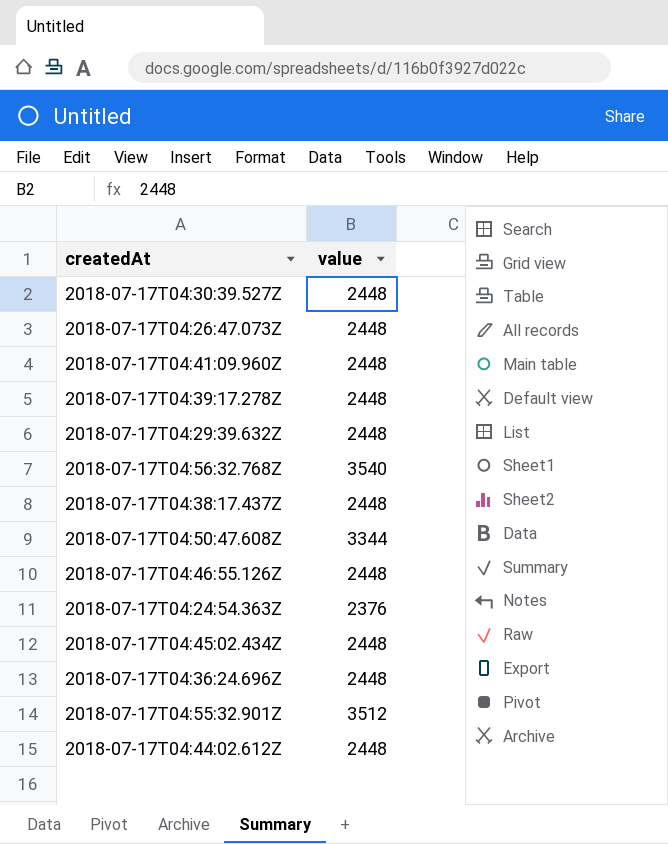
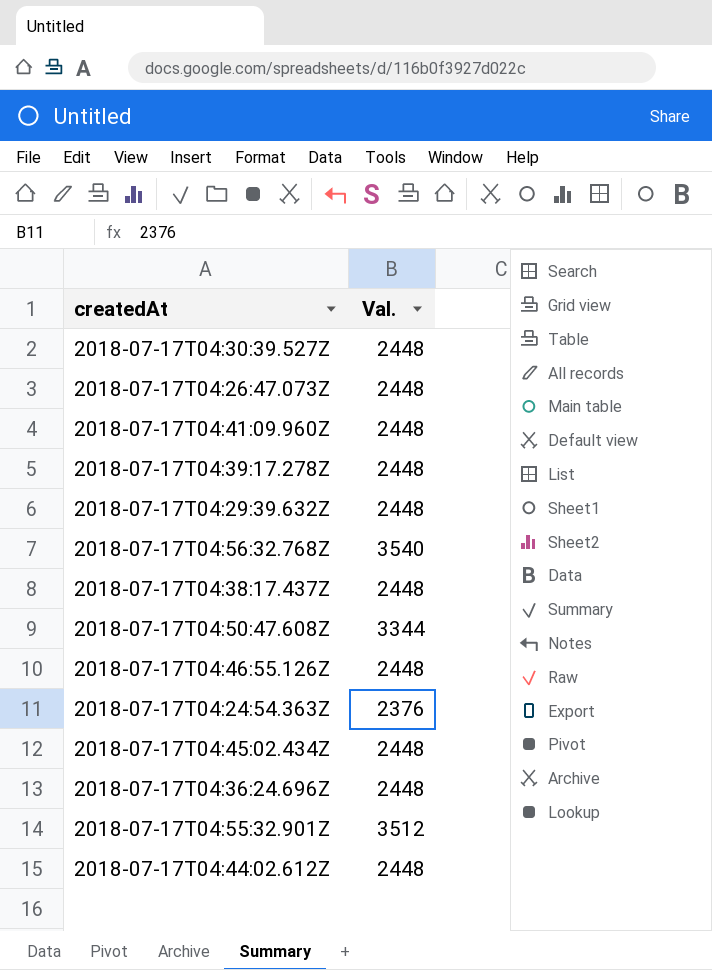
column name: value -> Val.

